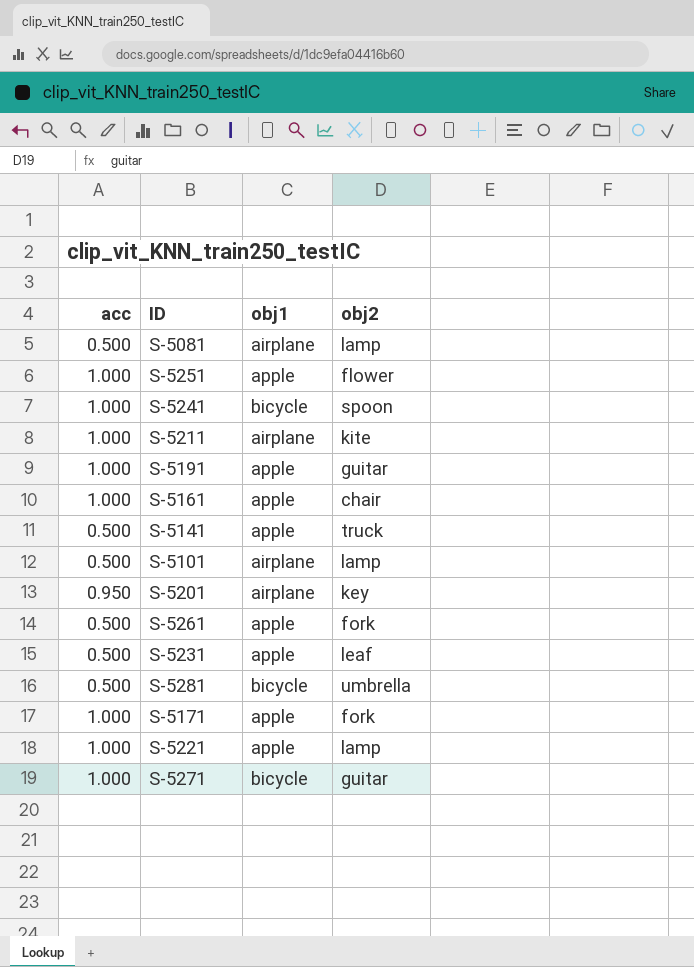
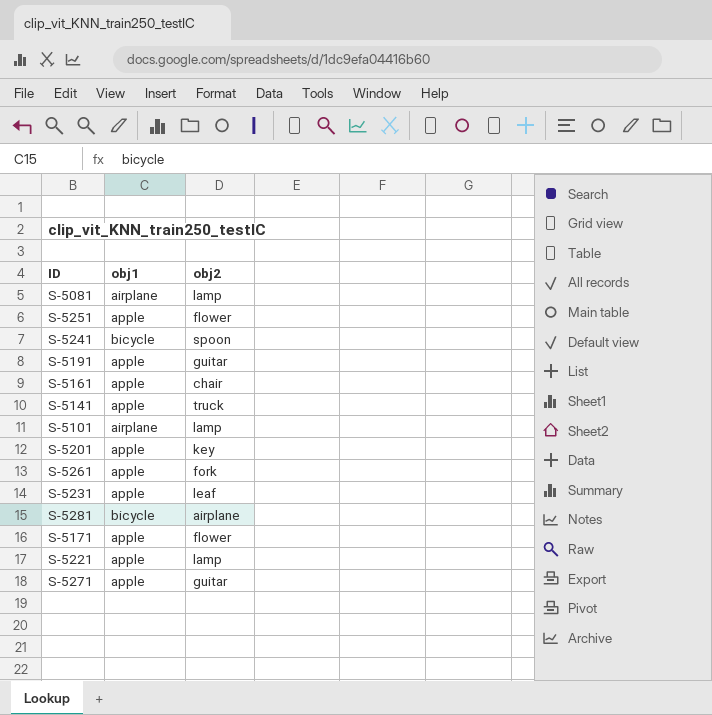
column acc | position: 1 -> none
row S-5211: 1.000 | airplane | kite -> none
S-5201 | obj1: airplane -> apple
S-5281 | obj2: umbrella -> airplane
S-5171 | obj2: fork -> flower
S-5271 | obj1: bicycle -> apple

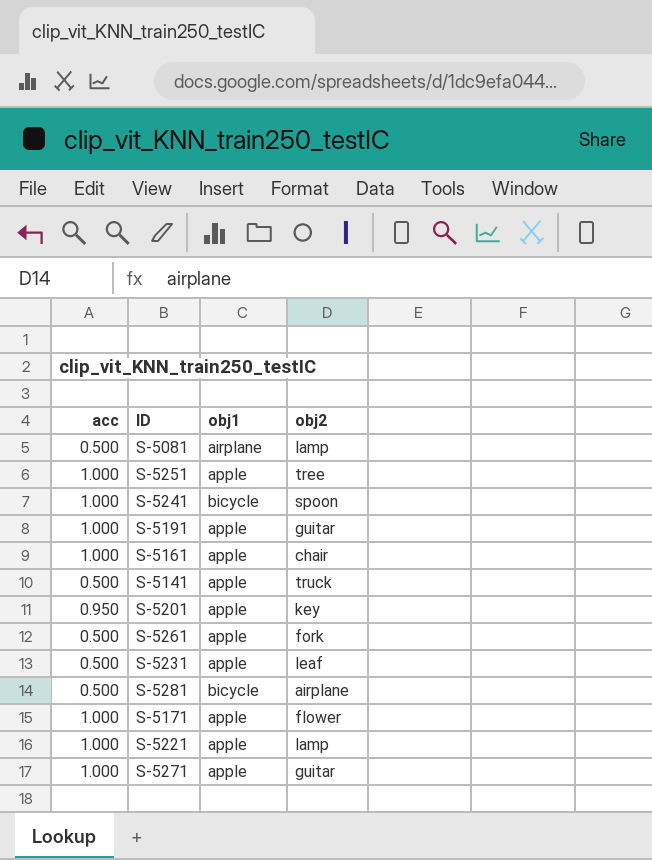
column acc | position: none -> 1
row S-5101: airplane | lamp -> none
S-5251 | obj2: flower -> tree

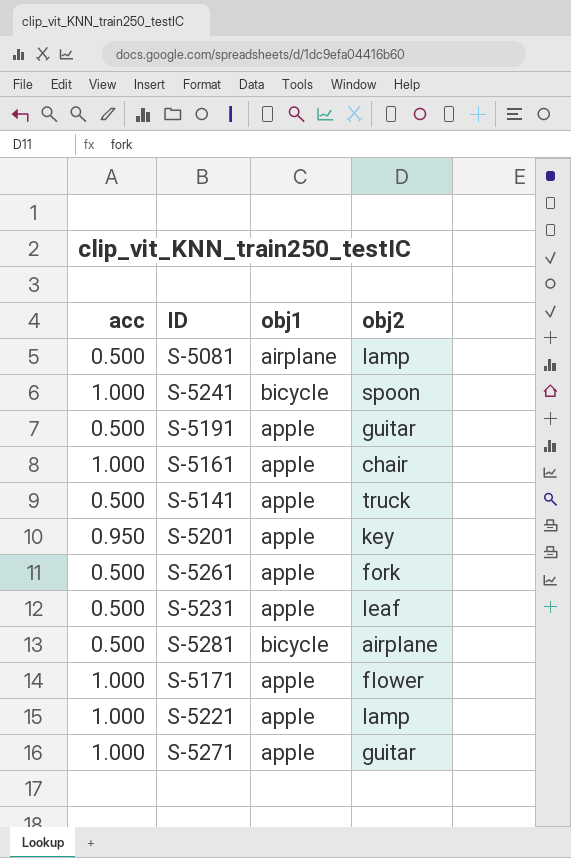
row S-5251: 1.000 | apple | tree -> none
S-5191 | acc: 1.000 -> 0.500

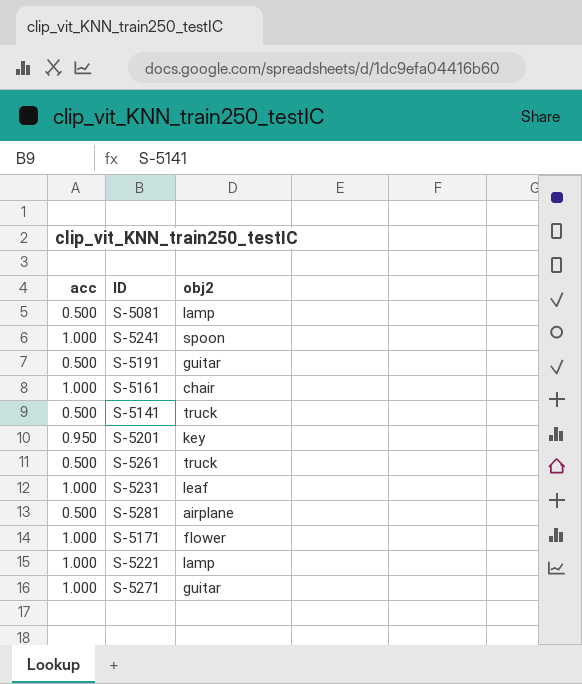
column obj1 | position: 3 -> none
S-5261 | obj2: fork -> truck
S-5231 | acc: 0.500 -> 1.000

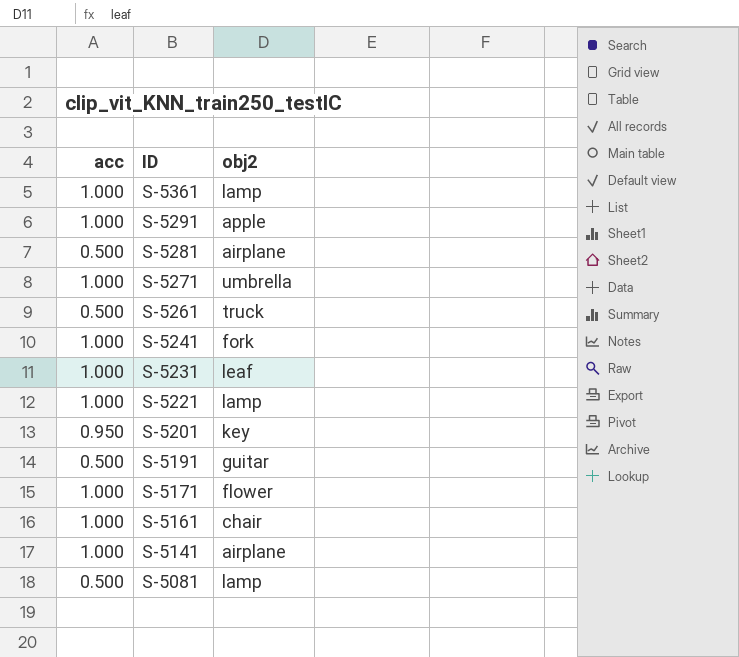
row order: none -> ID descending
row S-5361: none -> 1.000 | lamp
row S-5291: none -> 1.000 | apple
S-5271 | obj2: guitar -> umbrella
S-5241 | obj2: spoon -> fork
S-5141 | acc: 0.500 -> 1.000
S-5141 | obj2: truck -> airplane

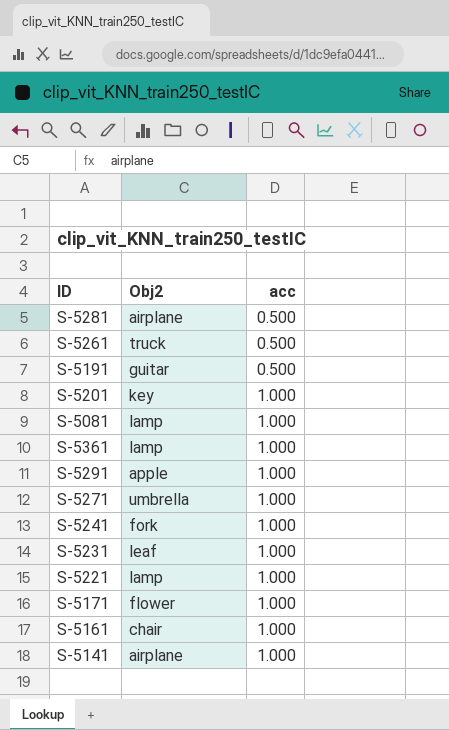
row order: ID descending -> acc ascending
column name: obj2 -> Obj2
column acc | position: 1 -> 3
S-5201 | acc: 0.950 -> 1.000
S-5081 | acc: 0.500 -> 1.000

